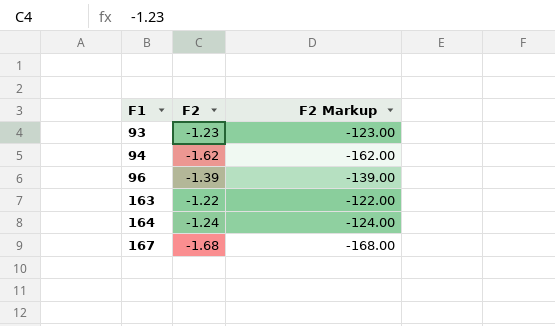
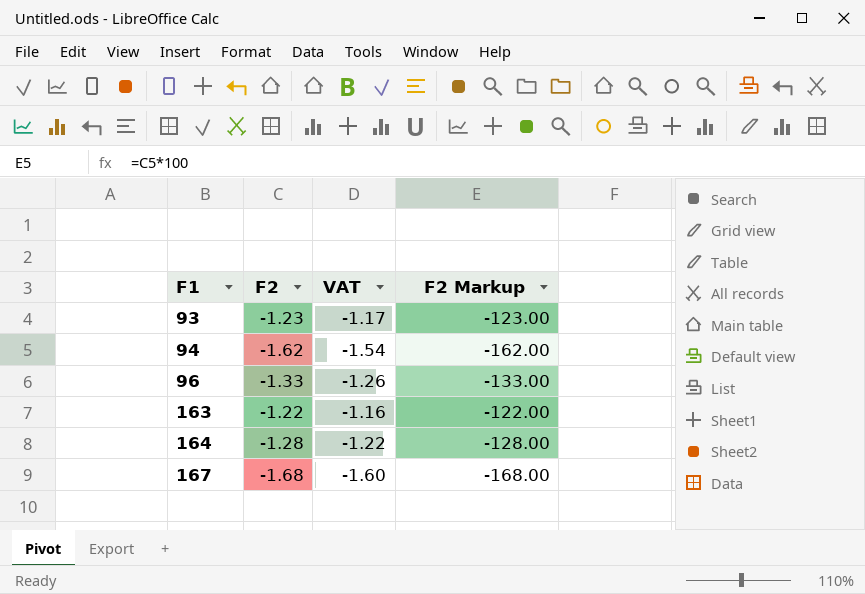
column VAT | formula: none -> [F2] * 0.95
96 | F2: -1.39 -> -1.33
96 | F2 Markup: -139.00 -> -133.00
164 | F2: -1.24 -> -1.28
164 | F2 Markup: -124.00 -> -128.00

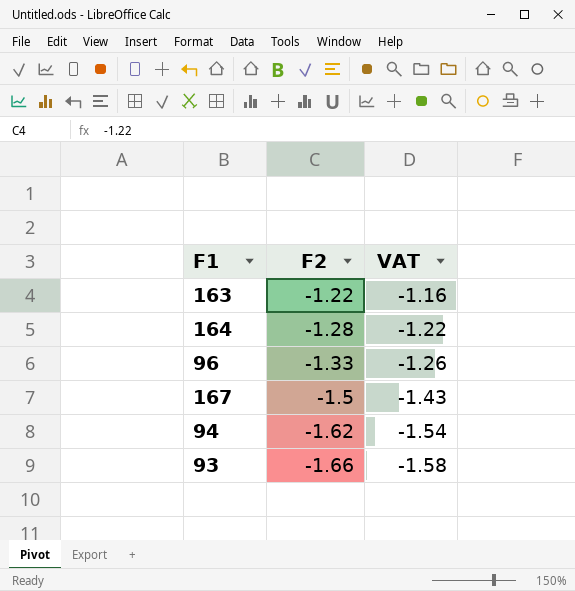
row order: F1 ascending -> F2 descending
column F2 Markup | formula: [F2] * 100 -> none
167 | F2: -1.68 -> -1.5
167 | VAT: -1.60 -> -1.43
93 | F2: -1.23 -> -1.66
93 | VAT: -1.17 -> -1.58

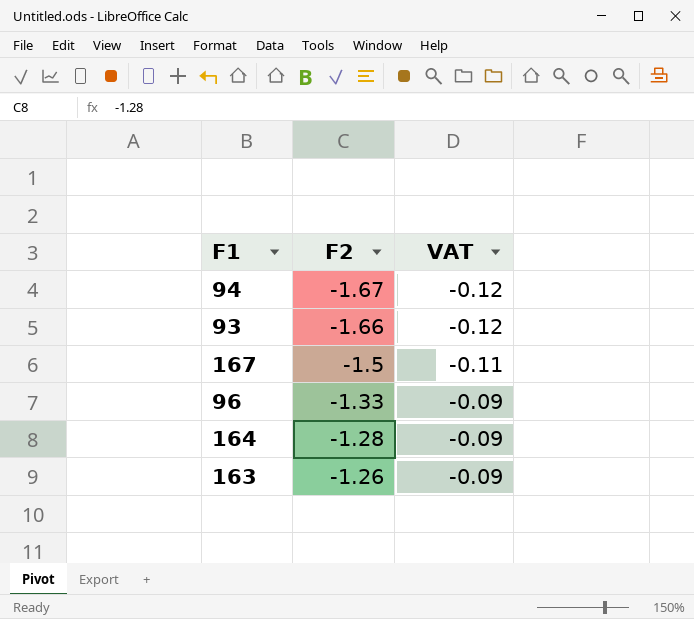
row order: F2 descending -> F2 ascending
column VAT | formula: [F2] * 0.95 -> [F2] * 0.07
94 | F2: -1.62 -> -1.67
163 | F2: -1.22 -> -1.26

